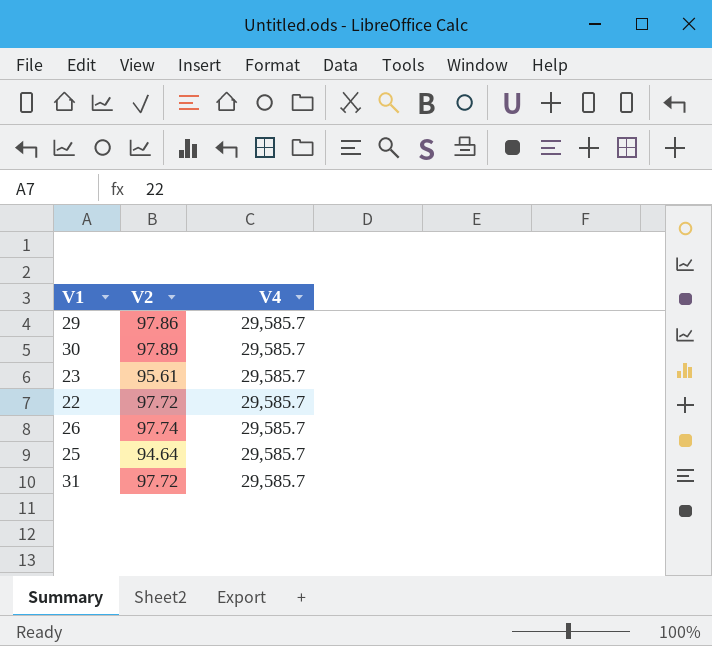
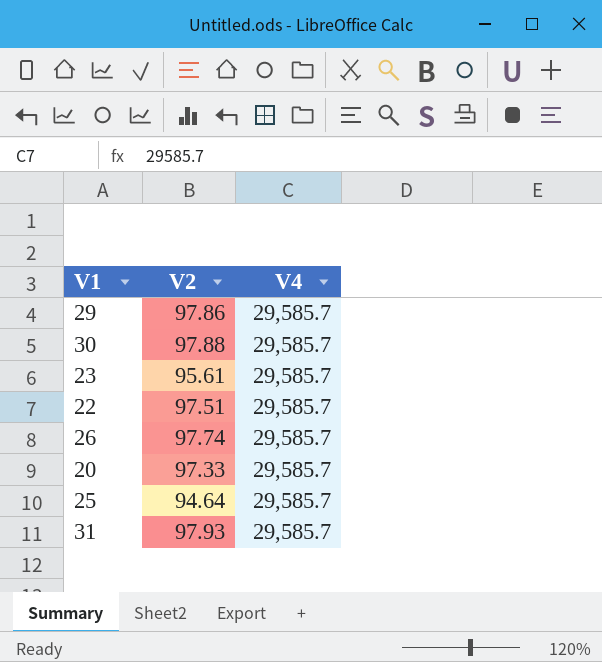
30 | V2: 97.89 -> 97.88
22 | V2: 97.72 -> 97.51
row 20: none -> 97.33 | 29,585.7
31 | V2: 97.72 -> 97.93

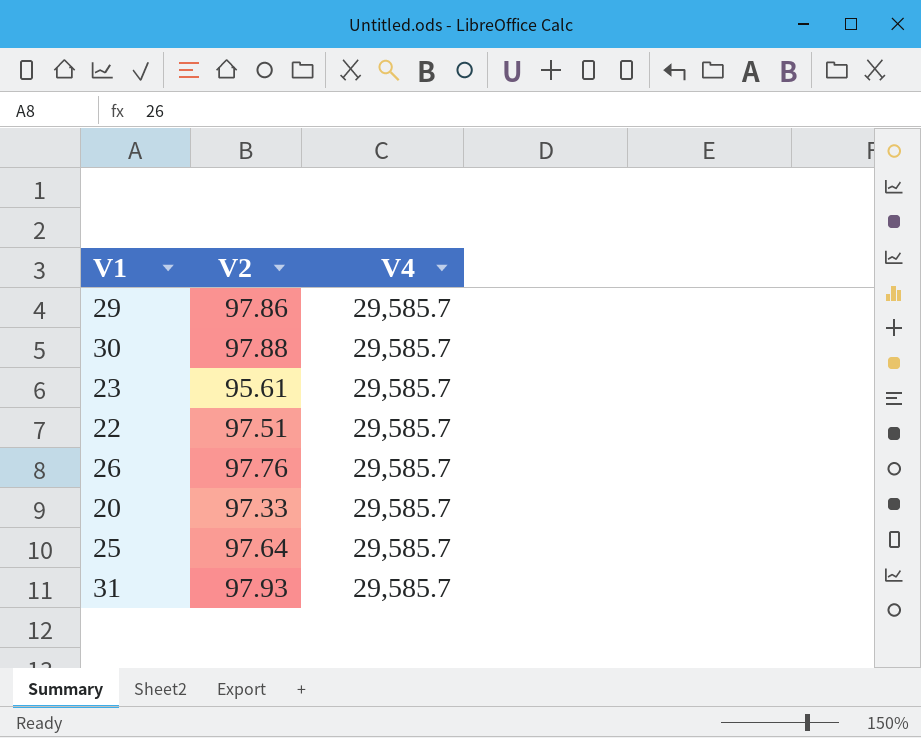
26 | V2: 97.74 -> 97.76
25 | V2: 94.64 -> 97.64

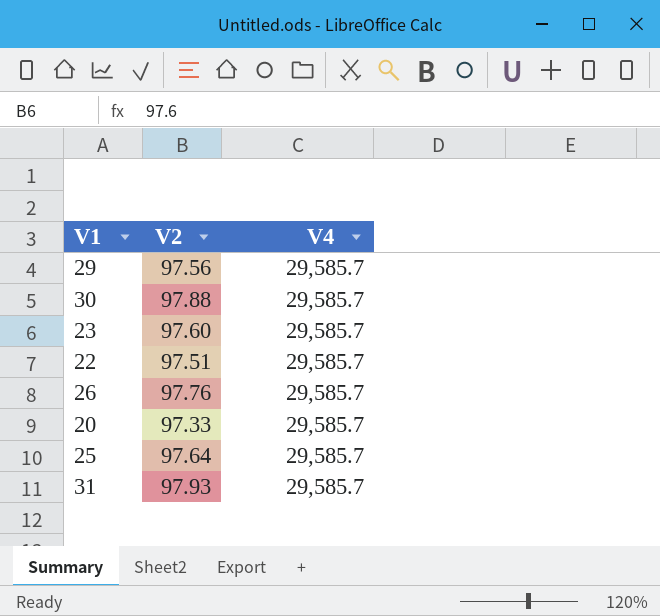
29 | V2: 97.86 -> 97.56
23 | V2: 95.61 -> 97.60

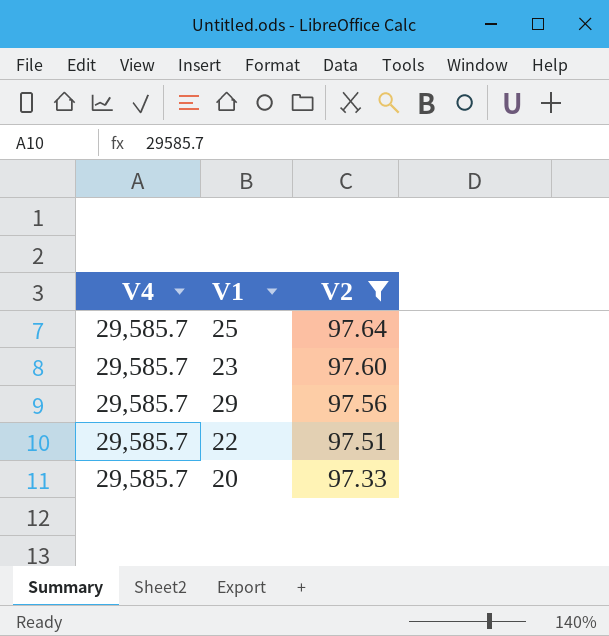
filter: none -> V2 <= 97.64
row order: none -> V2 descending
column V4 | position: 3 -> 1

